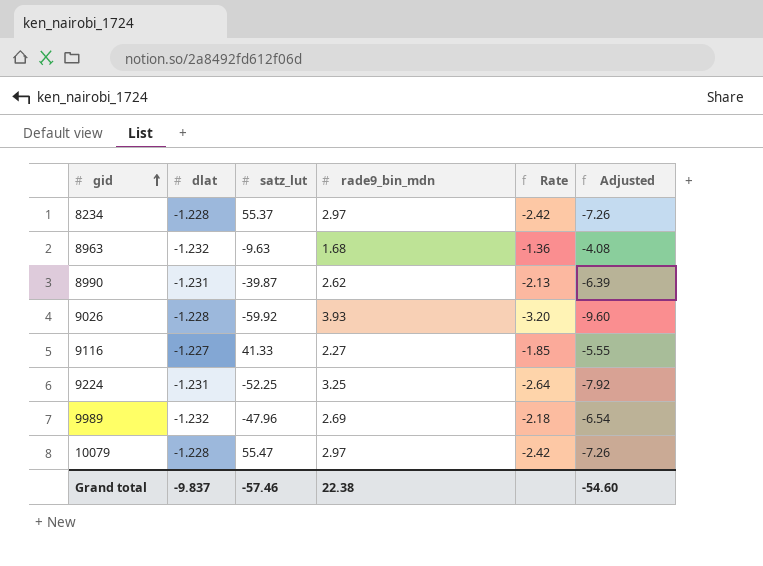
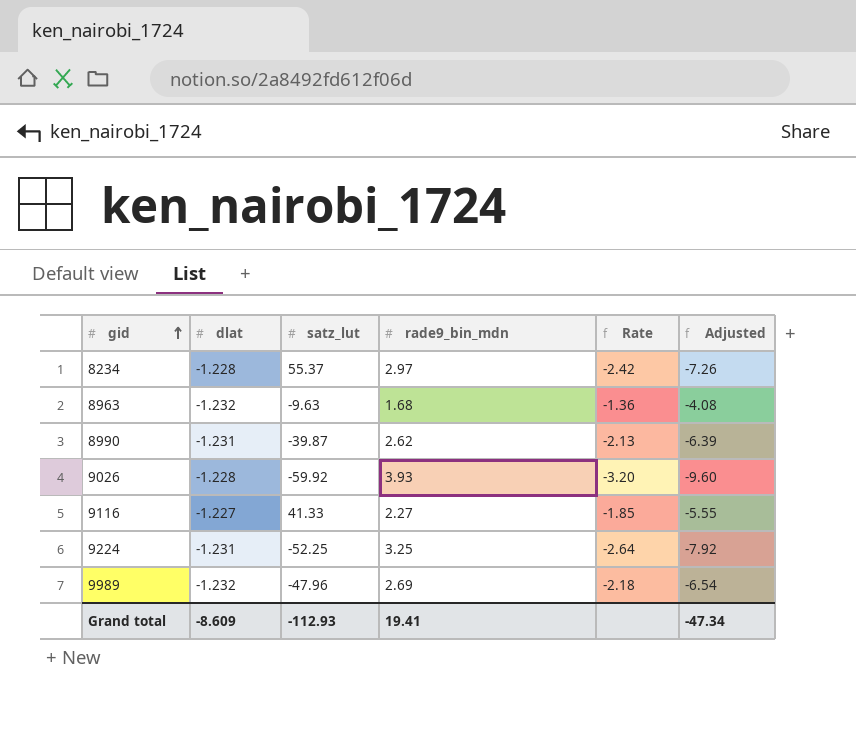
row 10079: -1.228 | 55.47 | 2.97 | -2.42 | -7.26 -> none
Grand total | dlat: -9.837 -> -8.609
Grand total | satz_lut: -57.46 -> -112.93
Grand total | rade9_bin_mdn: 22.38 -> 19.41
Grand total | Adjusted: -54.60 -> -47.34

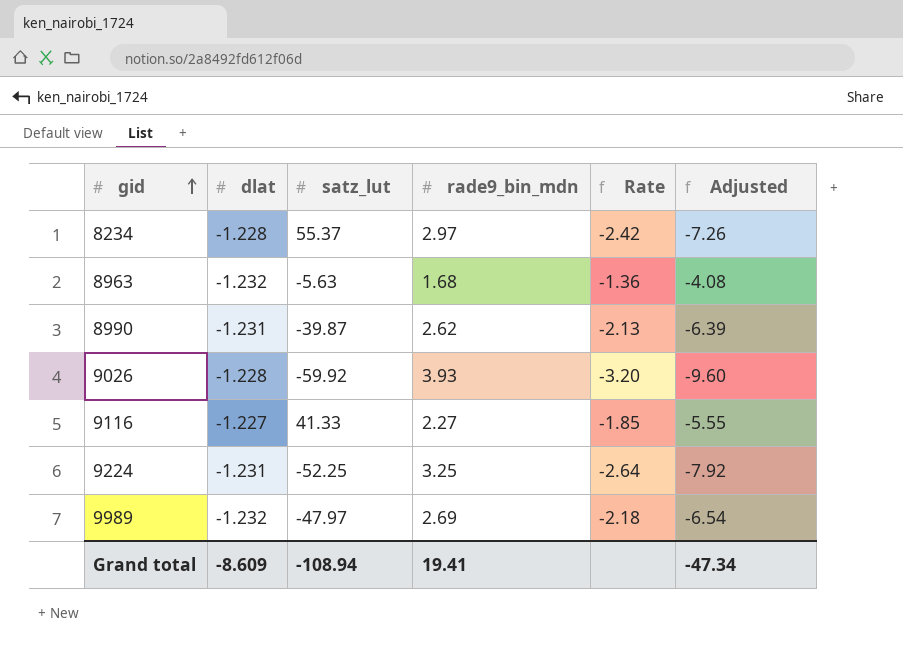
8963 | satz_lut: -9.63 -> -5.63
9989 | satz_lut: -47.96 -> -47.97
Grand total | satz_lut: -112.93 -> -108.94

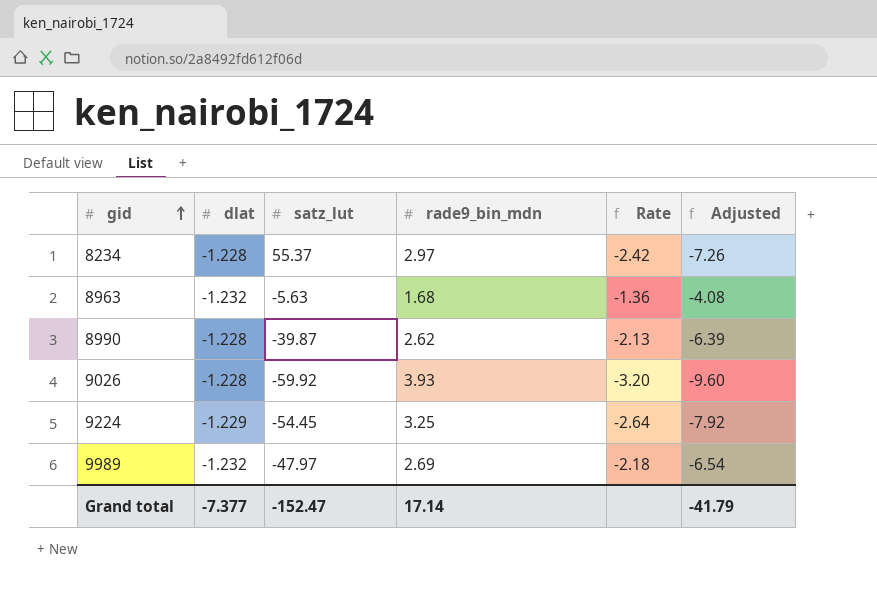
row 9116: -1.227 | 41.33 | 2.27 | -1.85 | -5.55 -> none
8990 | dlat: -1.231 -> -1.228
9224 | dlat: -1.231 -> -1.229
9224 | satz_lut: -52.25 -> -54.45
Grand total | dlat: -8.609 -> -7.377
Grand total | satz_lut: -108.94 -> -152.47
Grand total | rade9_bin_mdn: 19.41 -> 17.14
Grand total | Adjusted: -47.34 -> -41.79

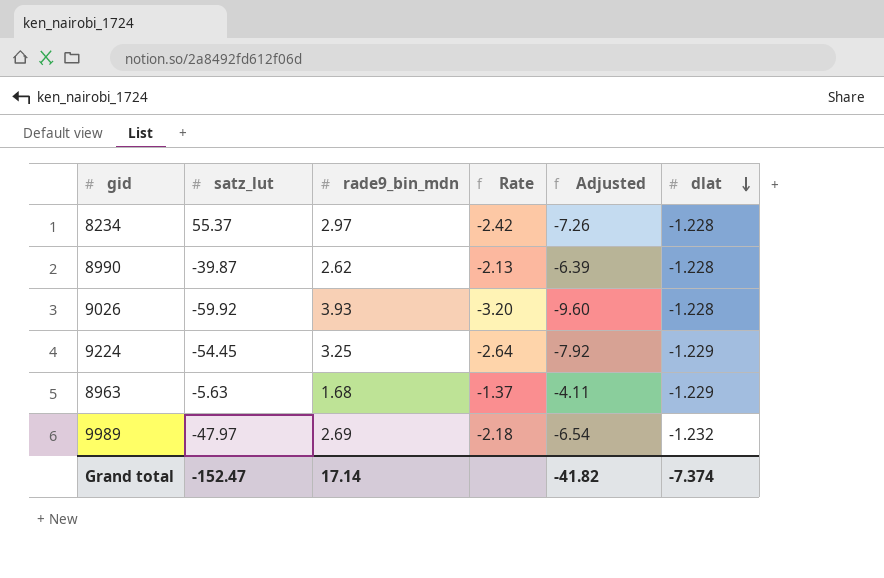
row order: gid ascending -> dlat descending
column dlat | position: 2 -> 6
8963 | Rate: -1.36 -> -1.37
8963 | Adjusted: -4.08 -> -4.11
8963 | dlat: -1.232 -> -1.229
Grand total | Adjusted: -41.79 -> -41.82
Grand total | dlat: -7.377 -> -7.374

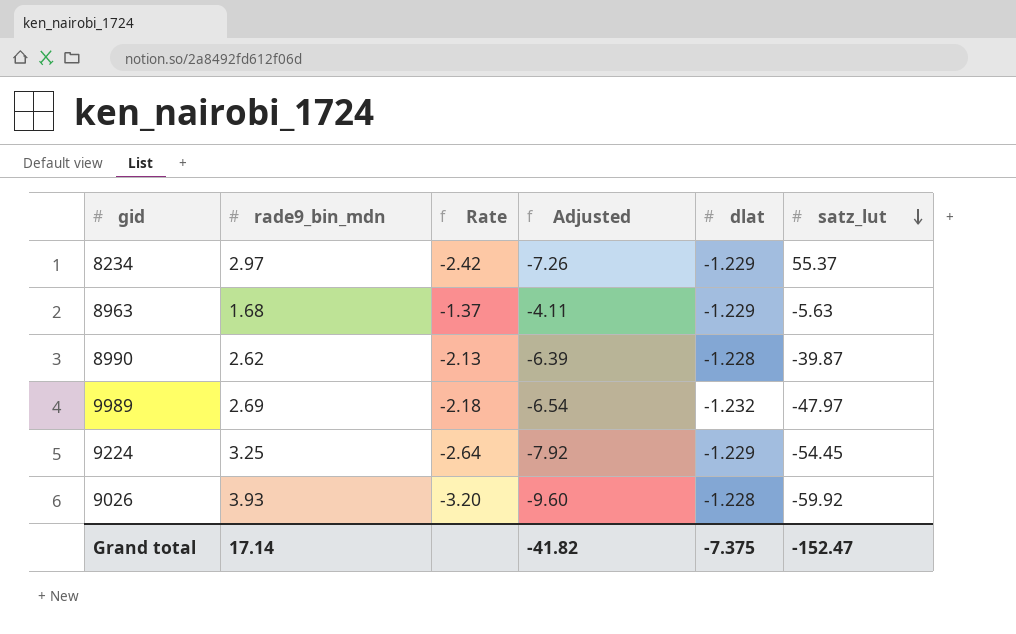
row order: dlat descending -> satz_lut descending
column satz_lut | position: 2 -> 6
8234 | dlat: -1.228 -> -1.229
Grand total | dlat: -7.374 -> -7.375

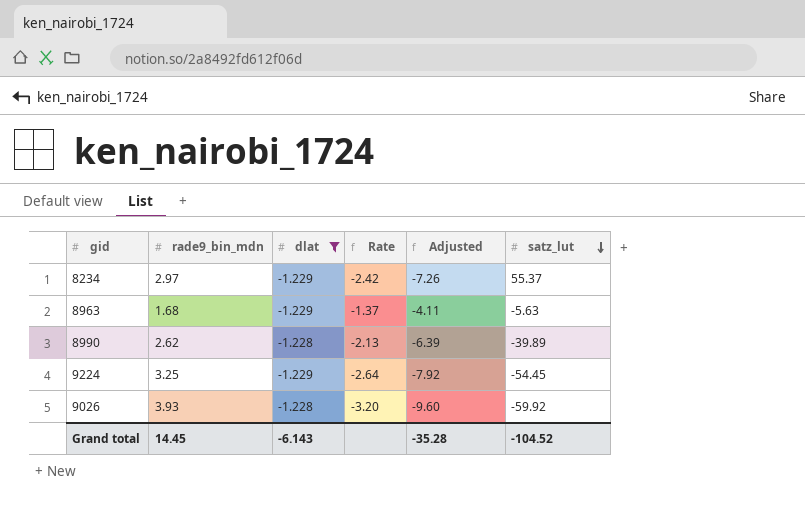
filter: none -> dlat != -1.232
column dlat | position: 5 -> 3
8990 | satz_lut: -39.87 -> -39.89
Grand total | rade9_bin_mdn: 17.14 -> 14.45
Grand total | dlat: -7.375 -> -6.143
Grand total | Adjusted: -41.82 -> -35.28
Grand total | satz_lut: -152.47 -> -104.52

